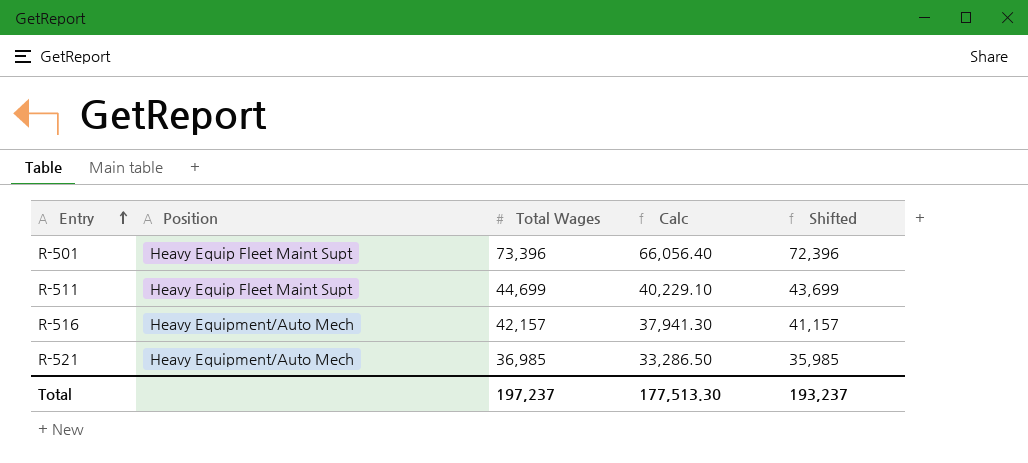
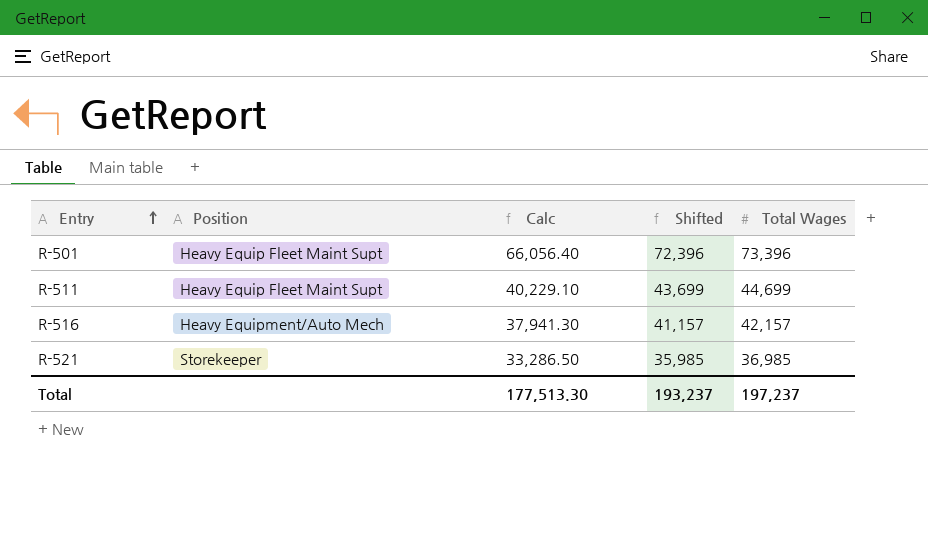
column Total Wages | position: 3 -> 5
R-521 | Position: Heavy Equipment/Auto Mech -> Storekeeper

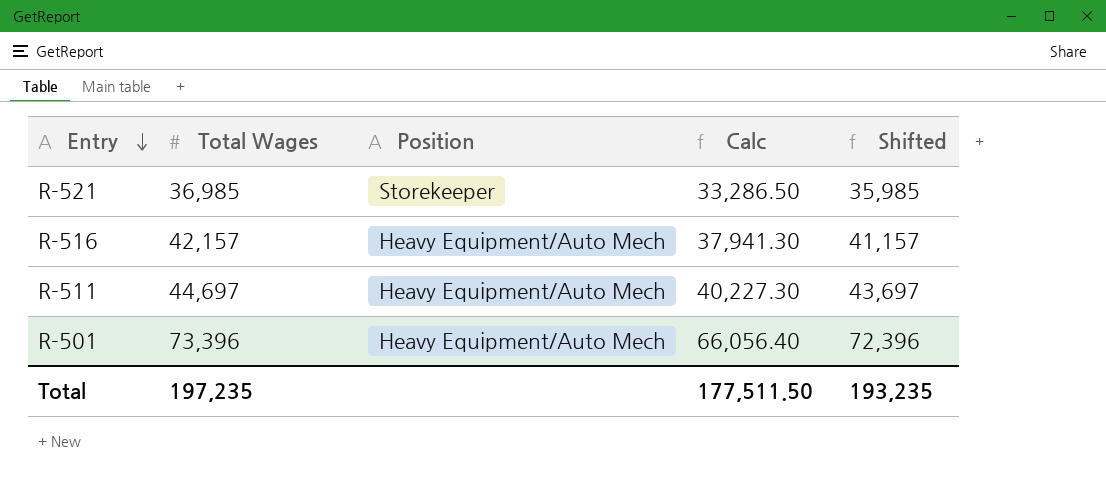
row order: Entry ascending -> Entry descending
column Total Wages | position: 5 -> 2
R-511 | Total Wages: 44,699 -> 44,697
R-511 | Position: Heavy Equip Fleet Maint Supt -> Heavy Equipment/Auto Mech
R-511 | Calc: 40,229.10 -> 40,227.30
R-511 | Shifted: 43,699 -> 43,697
R-501 | Position: Heavy Equip Fleet Maint Supt -> Heavy Equipment/Auto Mech
Total | Total Wages: 197,237 -> 197,235
Total | Calc: 177,513.30 -> 177,511.50
Total | Shifted: 193,237 -> 193,235

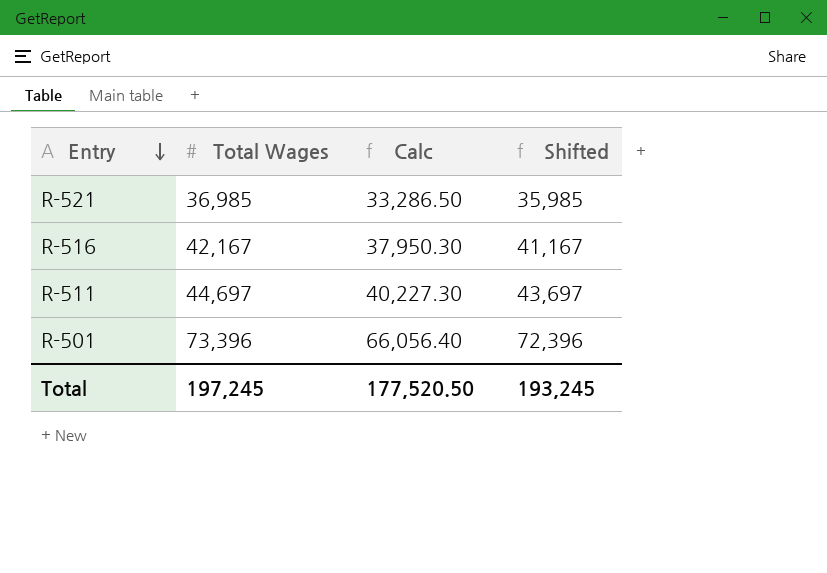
column Position | position: 3 -> none
R-516 | Total Wages: 42,157 -> 42,167
R-516 | Calc: 37,941.30 -> 37,950.30
R-516 | Shifted: 41,157 -> 41,167
Total | Total Wages: 197,235 -> 197,245
Total | Calc: 177,511.50 -> 177,520.50
Total | Shifted: 193,235 -> 193,245

